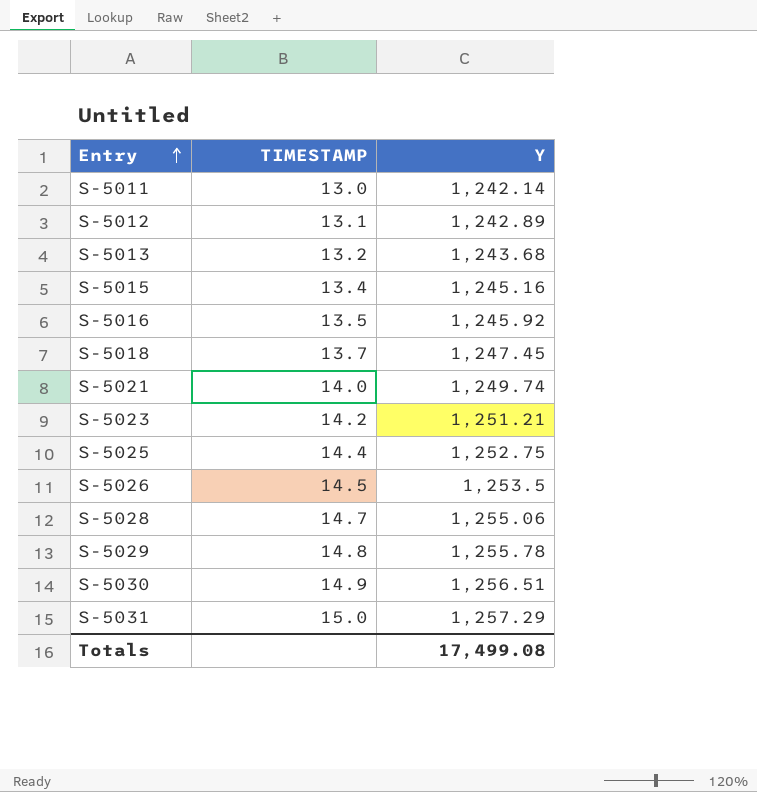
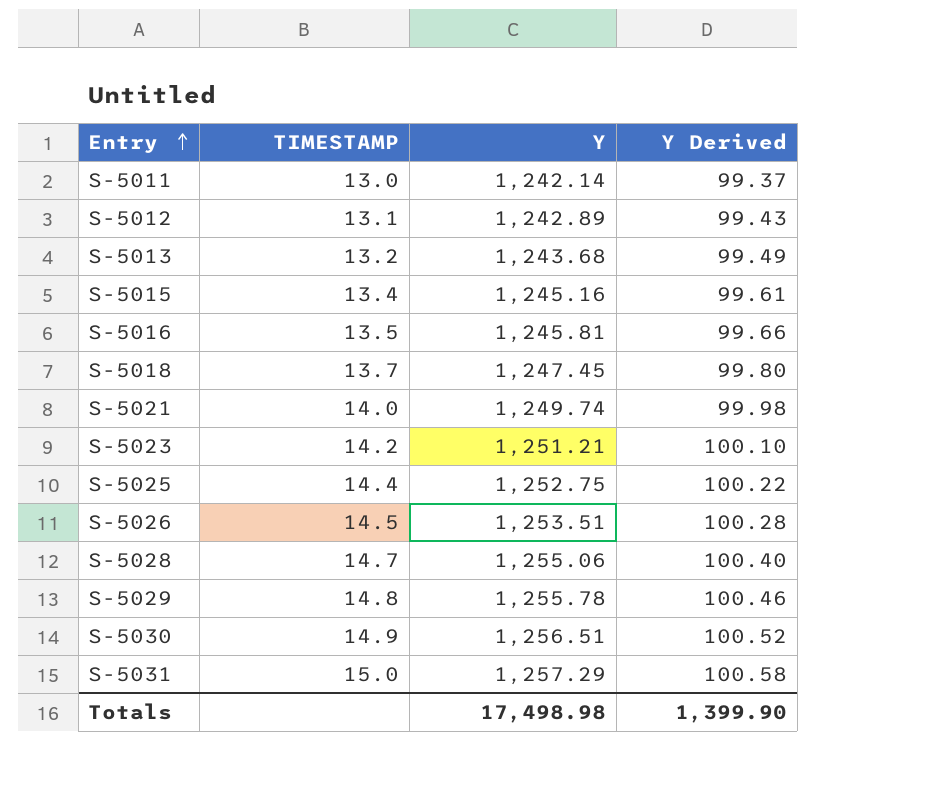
column Y Derived | formula: none -> [Y] * 0.08
S-5016 | Y: 1,245.92 -> 1,245.81
S-5026 | Y: 1,253.5 -> 1,253.51
Totals | Y: 17,499.08 -> 17,498.98

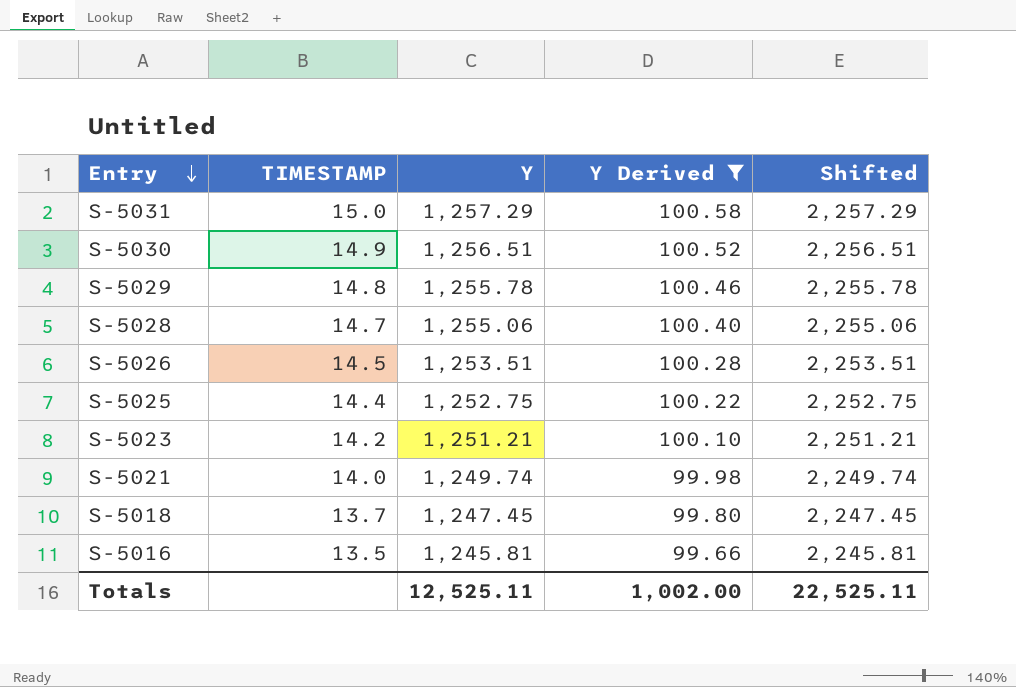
filter: none -> Y Derived >= 99.66
row order: Entry ascending -> Entry descending
column Shifted | formula: none -> [Y] + 1000
Totals | Y: 17,498.98 -> 12,525.11
Totals | Y Derived: 1,399.90 -> 1,002.00

